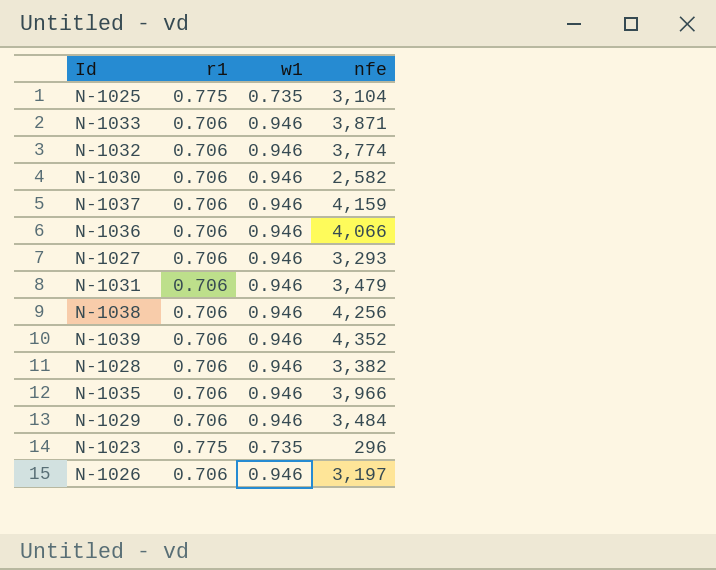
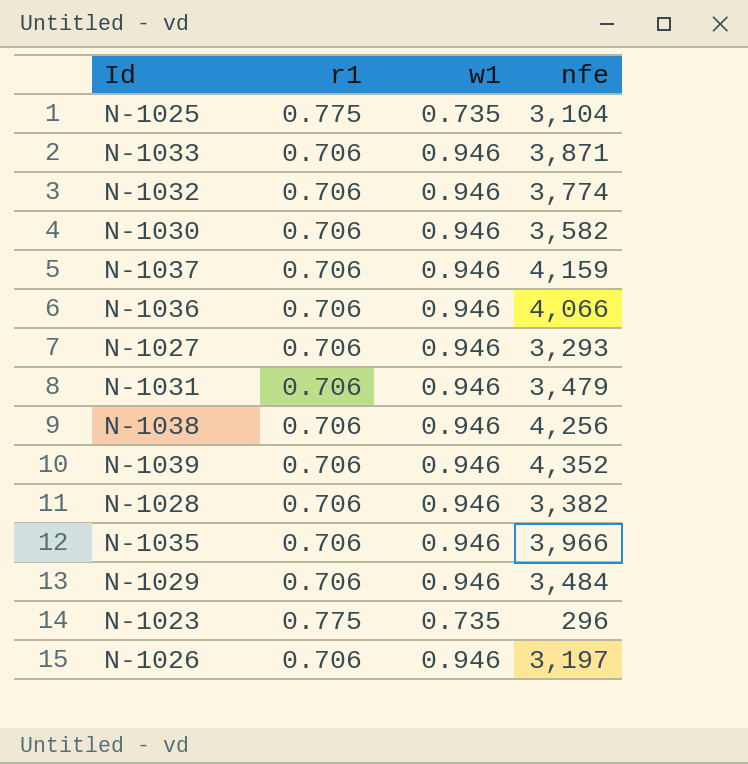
N-1030 | nfe: 2,582 -> 3,582

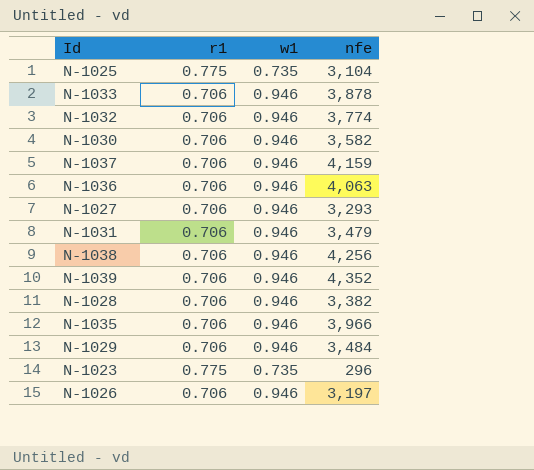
N-1033 | nfe: 3,871 -> 3,878
N-1036 | nfe: 4,066 -> 4,063

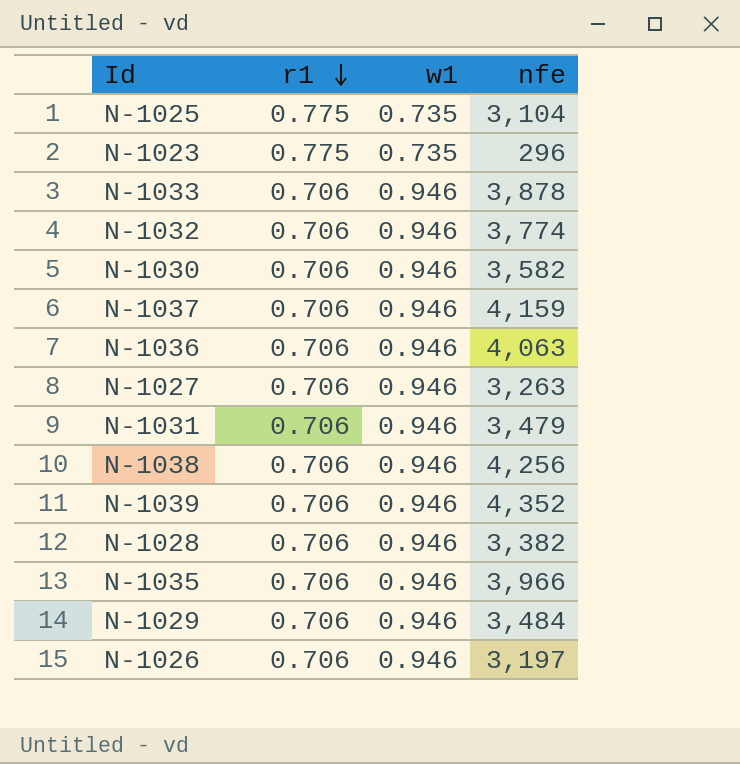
row order: none -> r1 descending
N-1027 | nfe: 3,293 -> 3,263

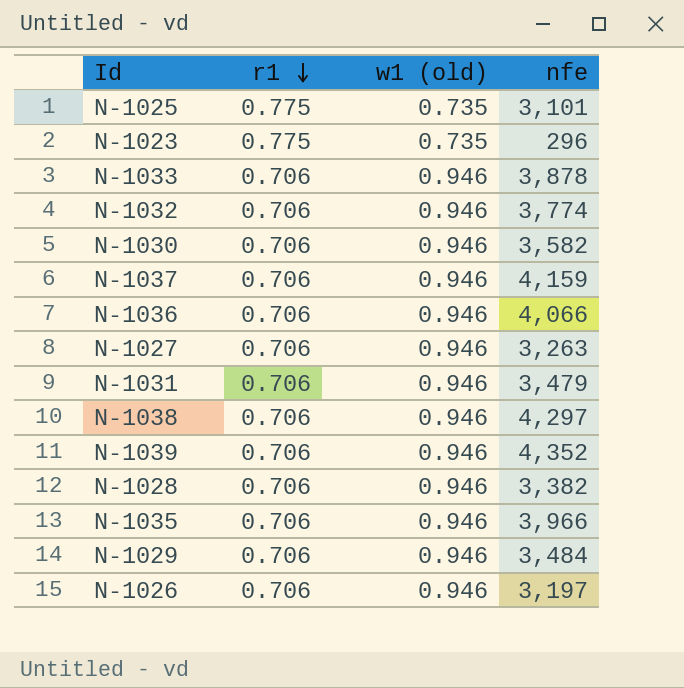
column name: w1 -> w1 (old)
N-1025 | nfe: 3,104 -> 3,101
N-1036 | nfe: 4,063 -> 4,066
N-1038 | nfe: 4,256 -> 4,297

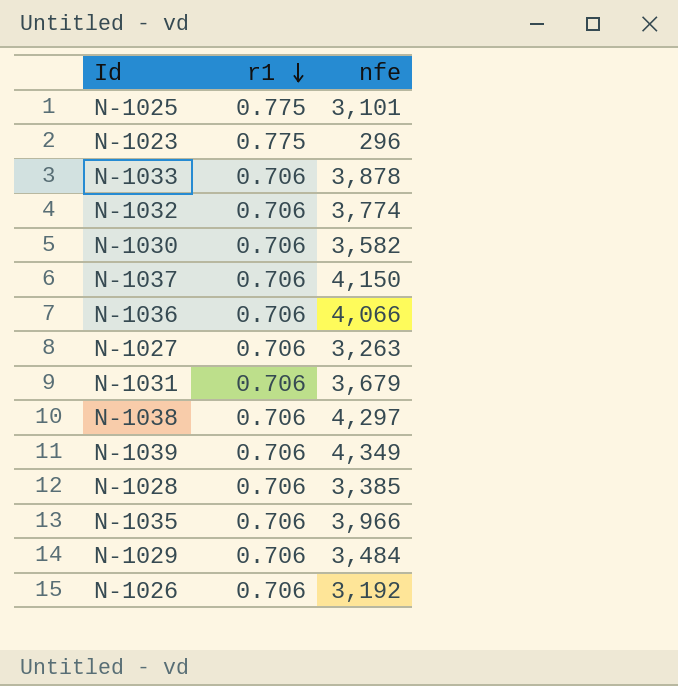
column w1 (old) | position: 3 -> none
N-1037 | nfe: 4,159 -> 4,150
N-1031 | nfe: 3,479 -> 3,679
N-1039 | nfe: 4,352 -> 4,349
N-1028 | nfe: 3,382 -> 3,385
N-1026 | nfe: 3,197 -> 3,192

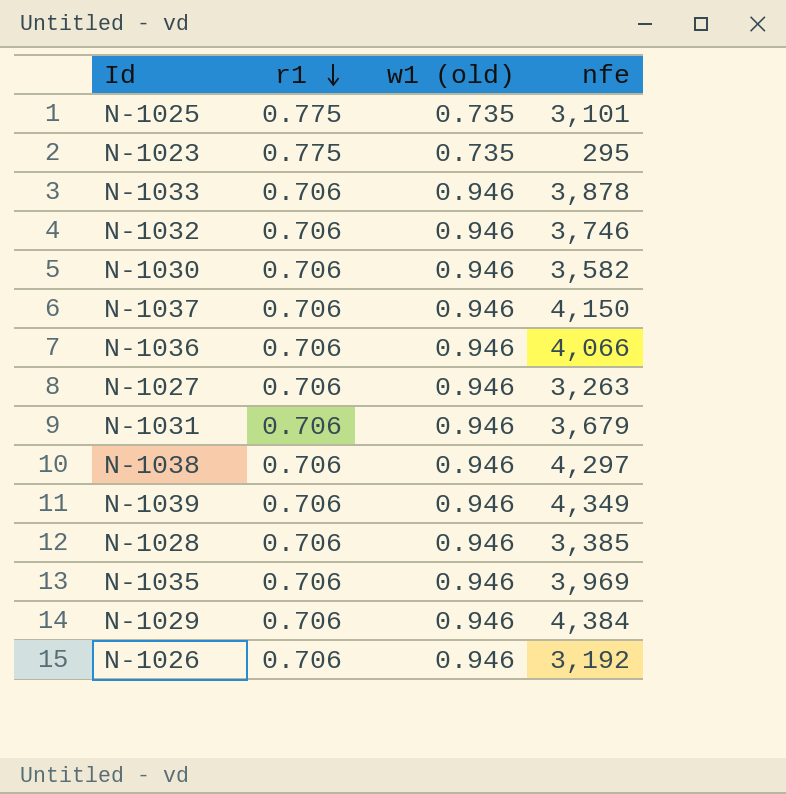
column w1 (old) | position: none -> 3
N-1023 | nfe: 296 -> 295
N-1032 | nfe: 3,774 -> 3,746
N-1035 | nfe: 3,966 -> 3,969
N-1029 | nfe: 3,484 -> 4,384

